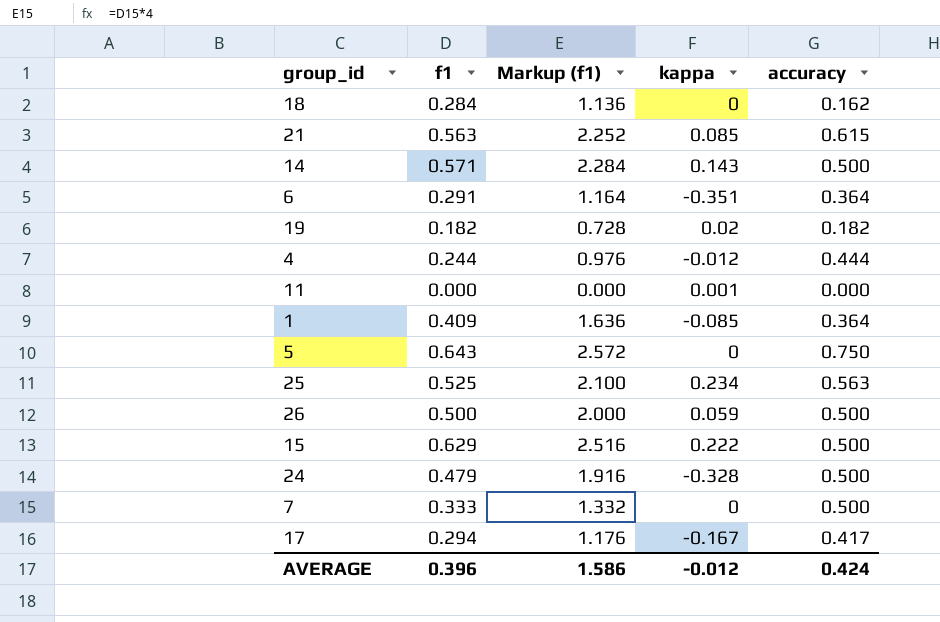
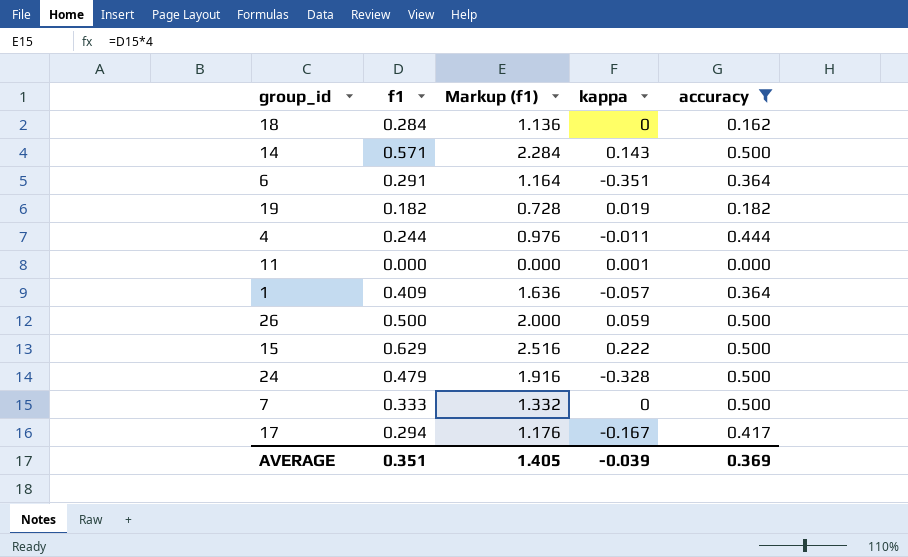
filter: none -> accuracy <= 0.500
19 | kappa: 0.02 -> 0.019
4 | kappa: -0.012 -> -0.011
1 | kappa: -0.085 -> -0.057
AVERAGE | f1: 0.396 -> 0.351
AVERAGE | Markup (f1): 1.586 -> 1.405
AVERAGE | kappa: -0.012 -> -0.039
AVERAGE | accuracy: 0.424 -> 0.369

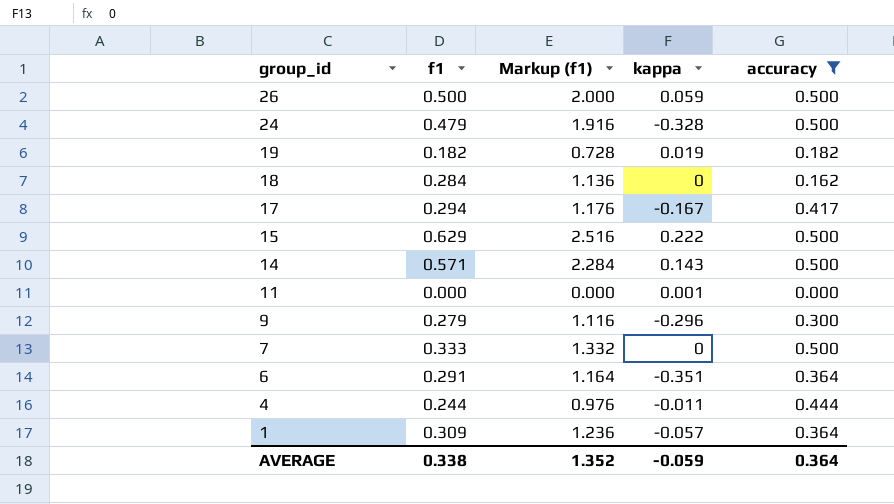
row order: none -> group_id descending
row 9: none -> 0.279 | 1.116 | -0.296 | 0.300
1 | f1: 0.409 -> 0.309
1 | Markup (f1): 1.636 -> 1.236
AVERAGE | f1: 0.351 -> 0.338
AVERAGE | Markup (f1): 1.405 -> 1.352
AVERAGE | kappa: -0.039 -> -0.059
AVERAGE | accuracy: 0.369 -> 0.364

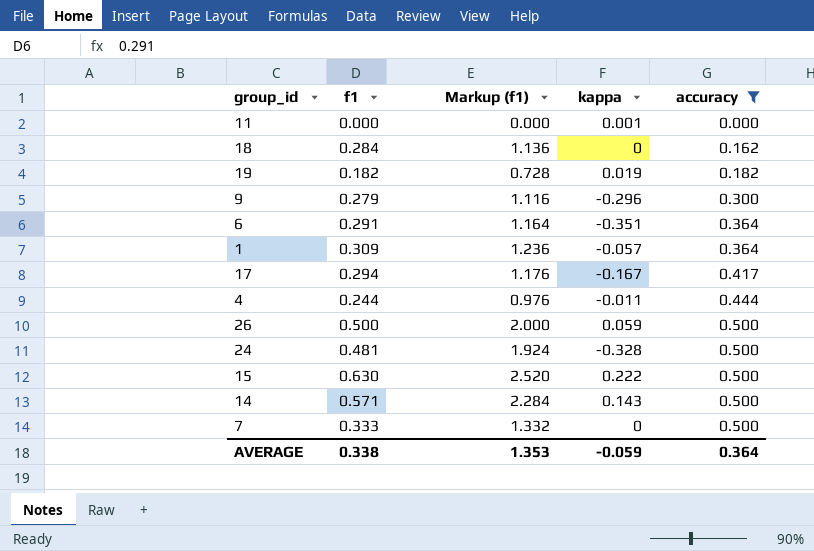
row order: group_id descending -> accuracy ascending
24 | f1: 0.479 -> 0.481
24 | Markup (f1): 1.916 -> 1.924
15 | f1: 0.629 -> 0.630
15 | Markup (f1): 2.516 -> 2.520
AVERAGE | Markup (f1): 1.352 -> 1.353

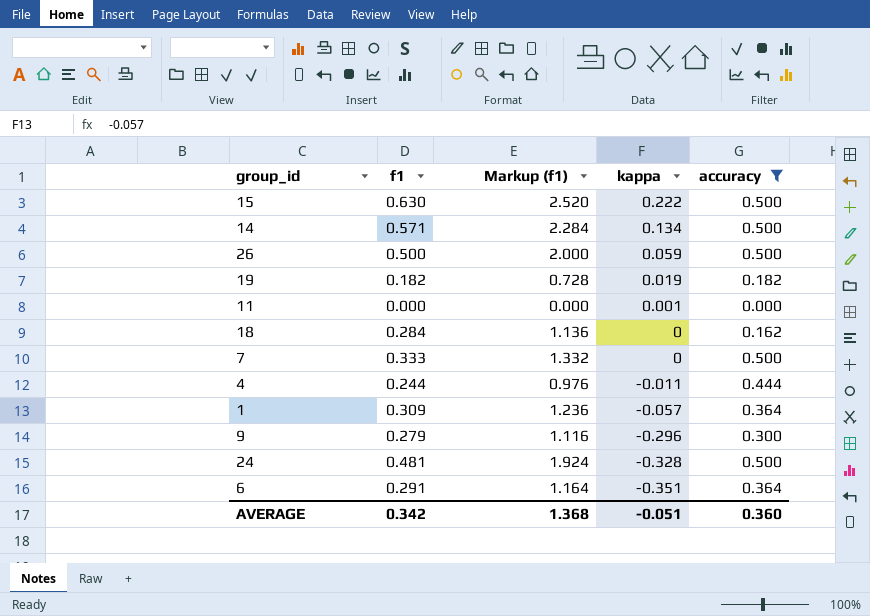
row order: accuracy ascending -> kappa descending
row 17: 0.294 | 1.176 | -0.167 | 0.417 -> none
14 | kappa: 0.143 -> 0.134
AVERAGE | f1: 0.338 -> 0.342
AVERAGE | Markup (f1): 1.353 -> 1.368
AVERAGE | kappa: -0.059 -> -0.051
AVERAGE | accuracy: 0.364 -> 0.360

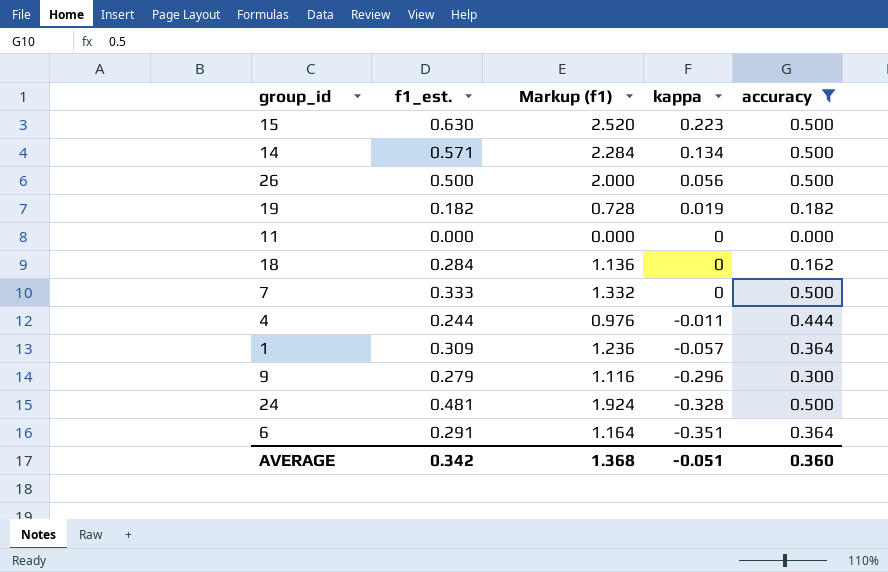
column name: f1 -> f1_est.
15 | kappa: 0.222 -> 0.223
26 | kappa: 0.059 -> 0.056
11 | kappa: 0.001 -> 0

